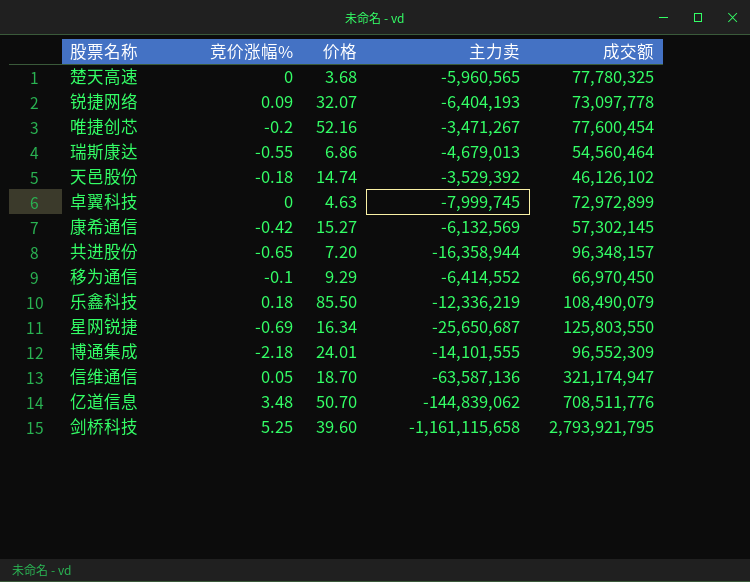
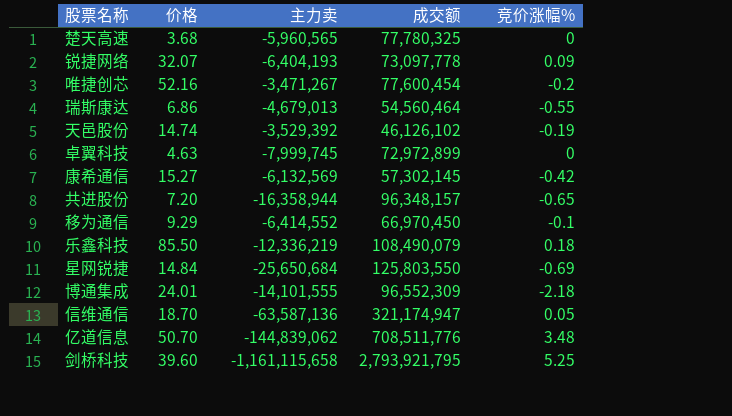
column 竞价涨幅% | position: 2 -> 5
天邑股份 | 竞价涨幅%: -0.18 -> -0.19
星网锐捷 | 价格: 16.34 -> 14.84
星网锐捷 | 主力卖: -25,650,687 -> -25,650,684

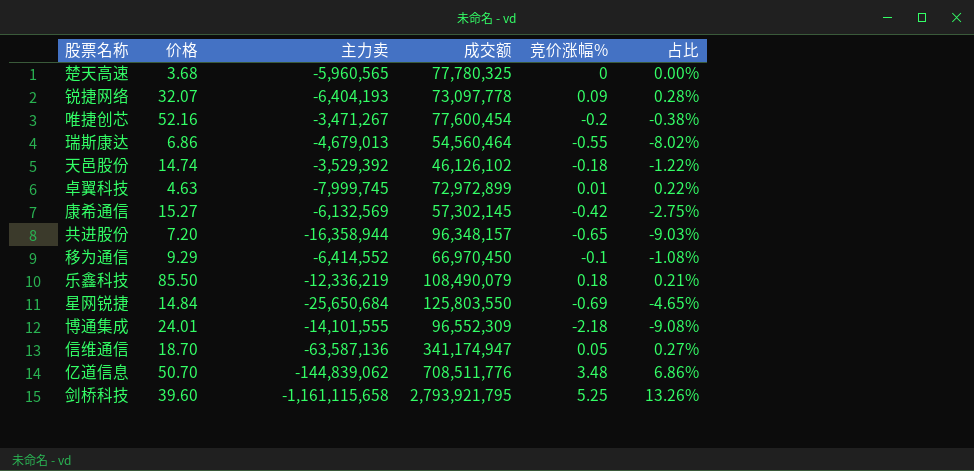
column 占比 | formula: none -> [竞价涨幅%] / [价格]
天邑股份 | 竞价涨幅%: -0.19 -> -0.18
卓翼科技 | 竞价涨幅%: 0 -> 0.01
信维通信 | 成交额: 321,174,947 -> 341,174,947

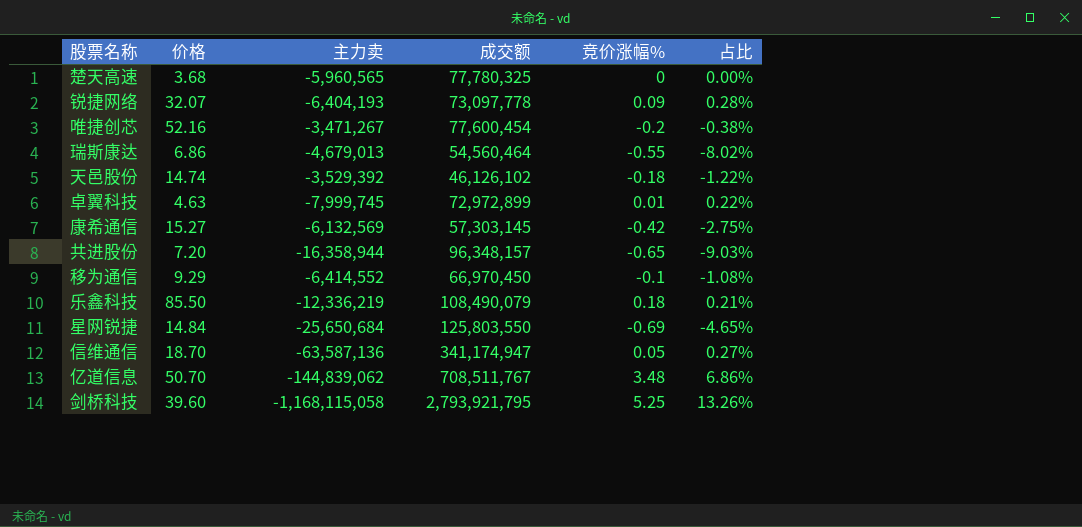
row 博通集成: 24.01 | -14,101,555 | 96,552,309 | -2.18 | -9.08% -> none
康希通信 | 成交额: 57,302,145 -> 57,303,145
亿道信息 | 成交额: 708,511,776 -> 708,511,767
剑桥科技 | 主力卖: -1,161,115,658 -> -1,168,115,058

